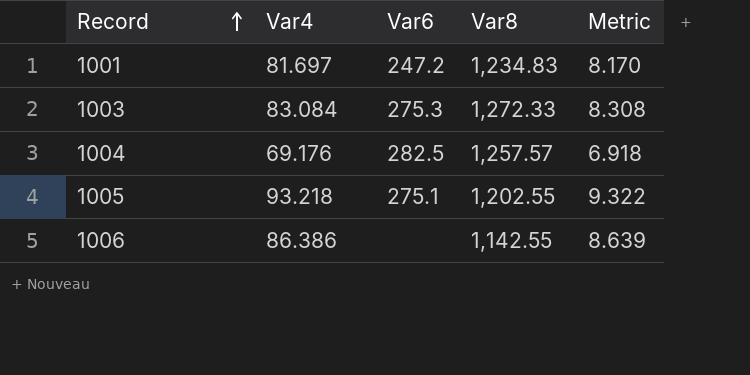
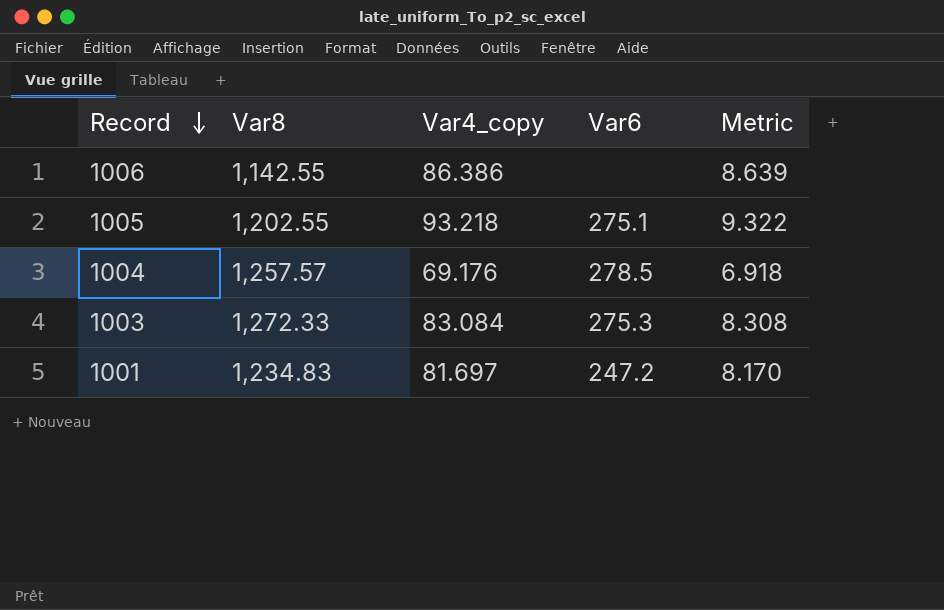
row order: Record ascending -> Record descending
column Var8 | position: 4 -> 2
column name: Var4 -> Var4_copy
1004 | Var6: 282.5 -> 278.5

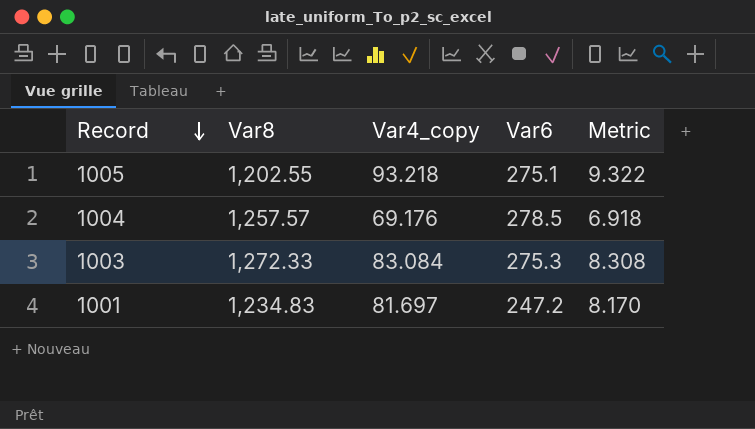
row 1006: 1,142.55 | 86.386 | none | 8.639 -> none

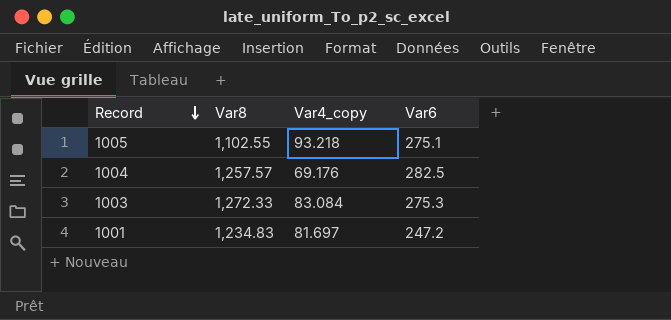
column Metric | formula: [Var4_copy] * 0.1 -> none
1005 | Var8: 1,202.55 -> 1,102.55
1004 | Var6: 278.5 -> 282.5

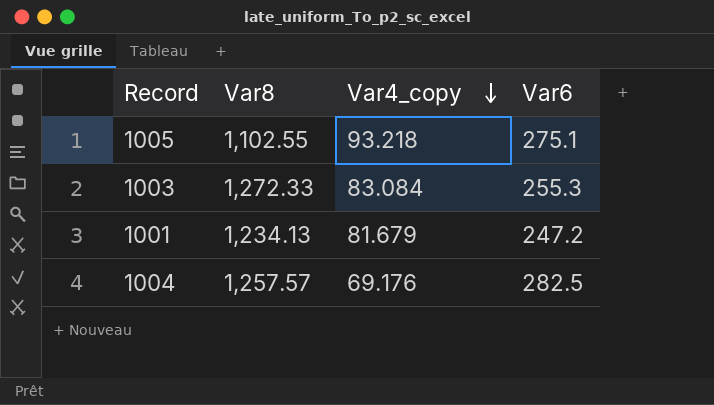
row order: Record descending -> Var4_copy descending
1003 | Var6: 275.3 -> 255.3
1001 | Var8: 1,234.83 -> 1,234.13
1001 | Var4_copy: 81.697 -> 81.679

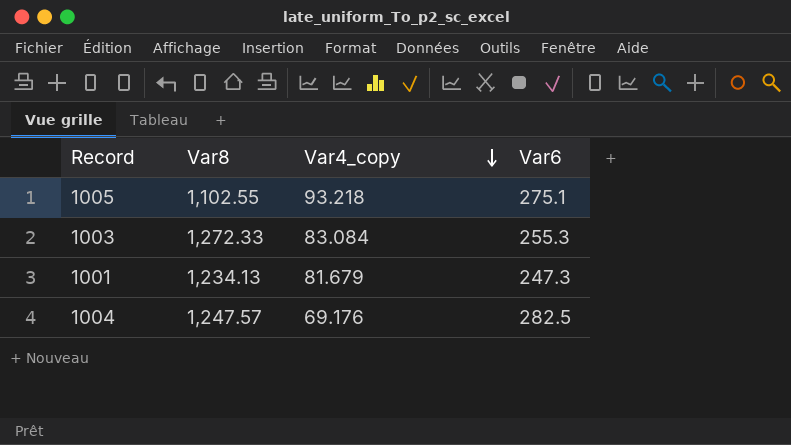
1001 | Var6: 247.2 -> 247.3
1004 | Var8: 1,257.57 -> 1,247.57

